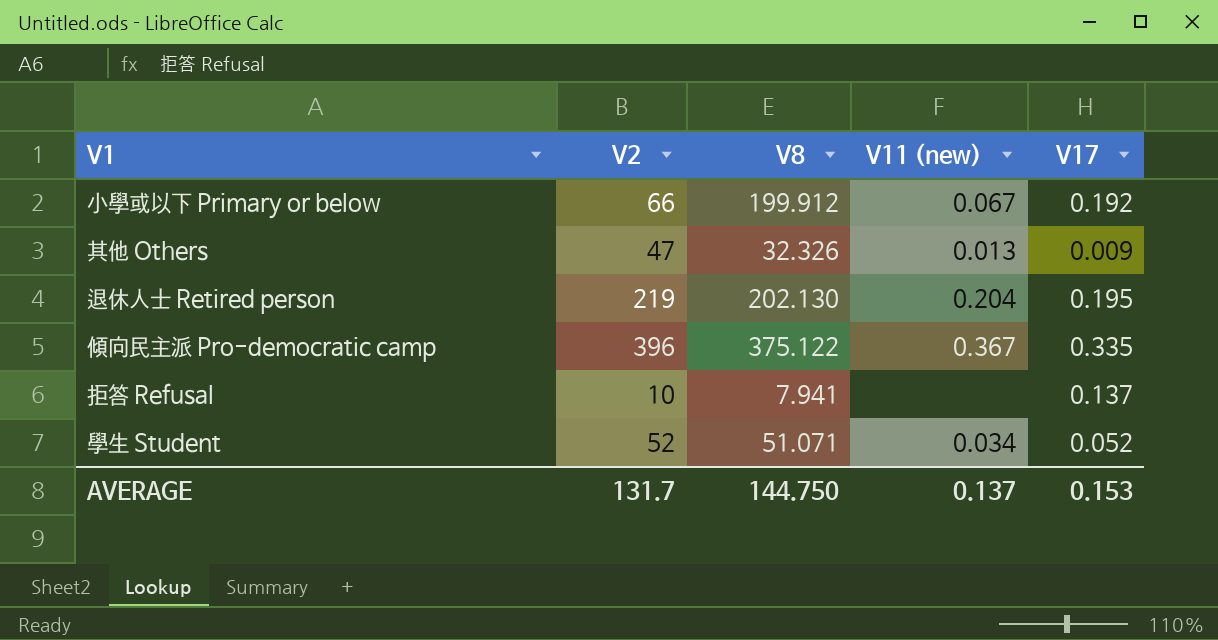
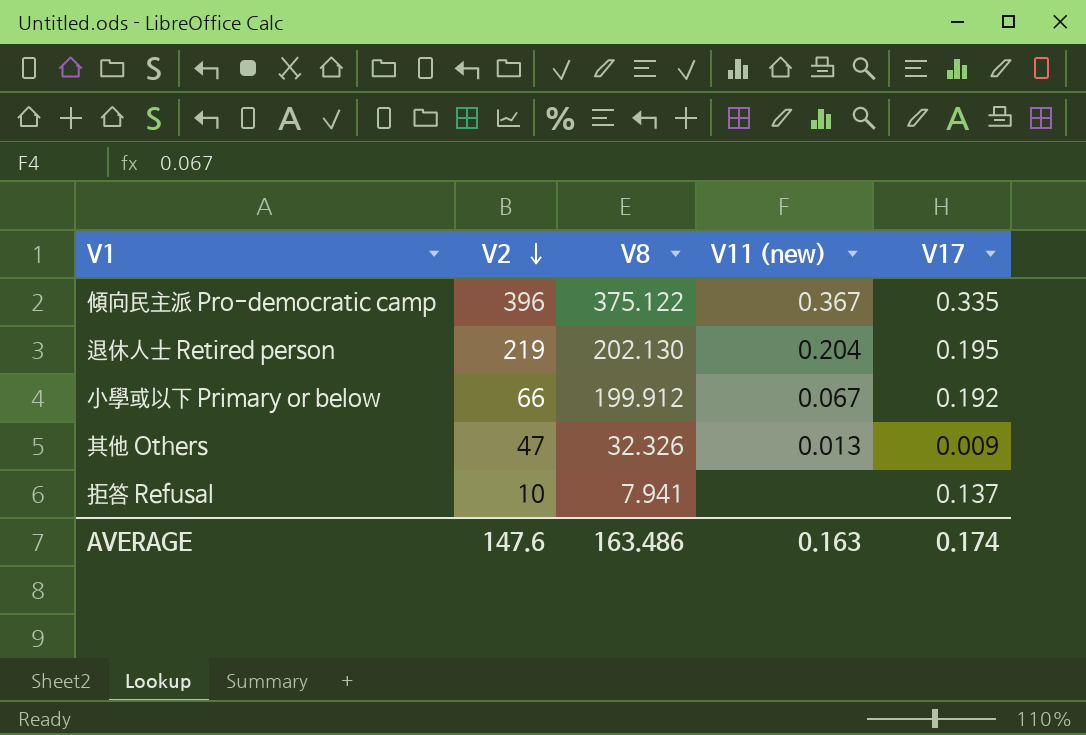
row order: none -> V2 descending
row 學生 Student: 52 | 51.071 | 0.034 | 0.052 -> none
AVERAGE | V2: 131.7 -> 147.6
AVERAGE | V8: 144.750 -> 163.486
AVERAGE | V11 (new): 0.137 -> 0.163
AVERAGE | V17: 0.153 -> 0.174

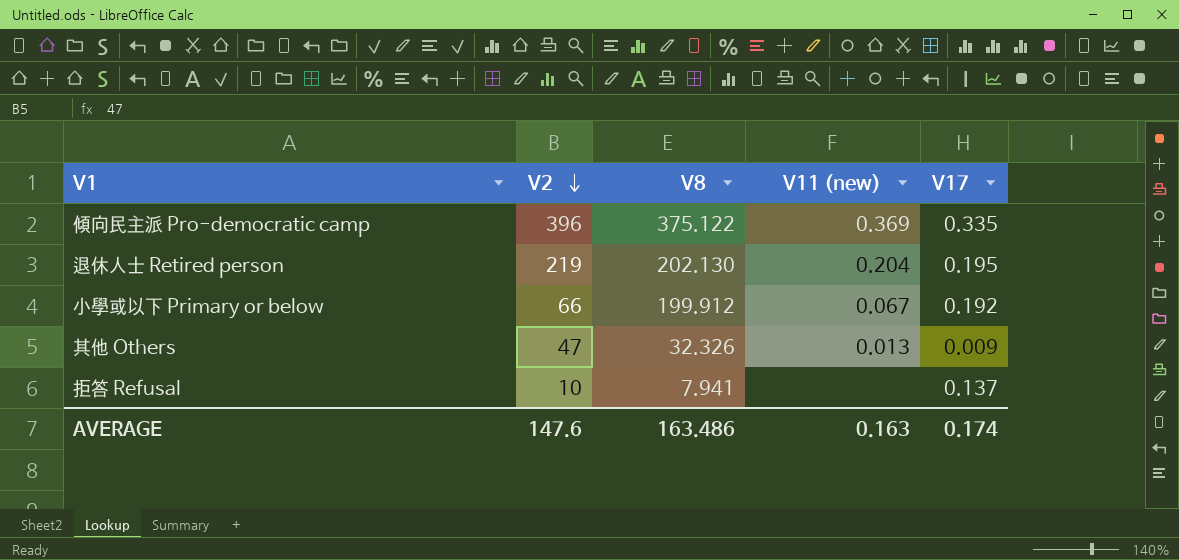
傾向民主派 Pro-democratic camp | V11 (new): 0.367 -> 0.369

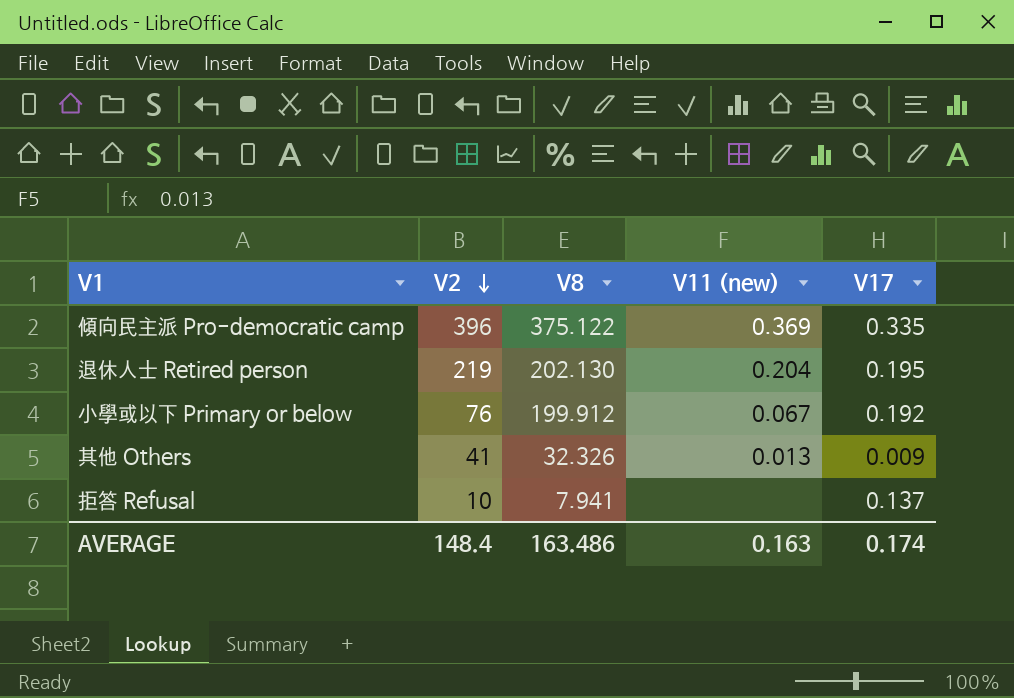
小學或以下 Primary or below | V2: 66 -> 76
其他 Others | V2: 47 -> 41
AVERAGE | V2: 147.6 -> 148.4

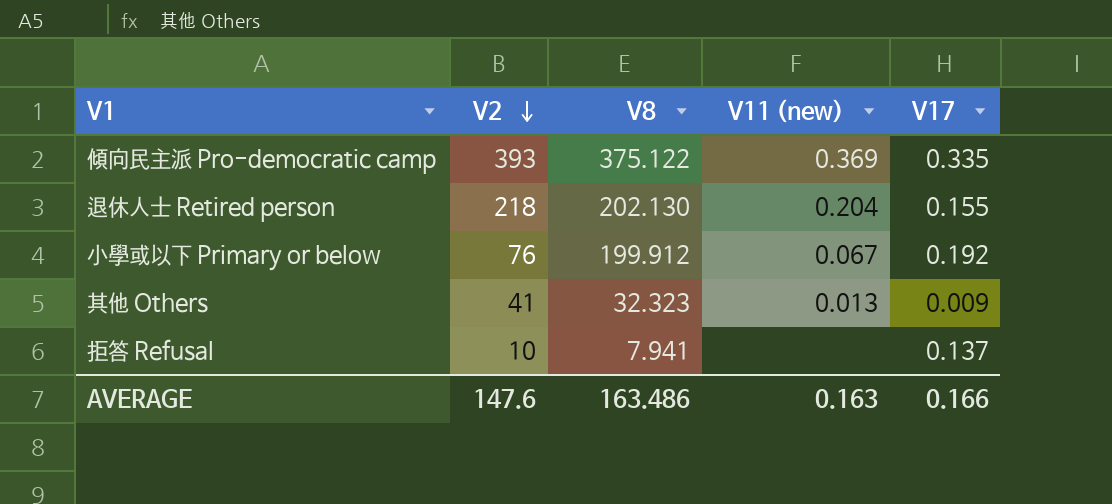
傾向民主派 Pro-democratic camp | V2: 396 -> 393
退休人士 Retired person | V2: 219 -> 218
退休人士 Retired person | V17: 0.195 -> 0.155
其他 Others | V8: 32.326 -> 32.323
AVERAGE | V2: 148.4 -> 147.6
AVERAGE | V17: 0.174 -> 0.166

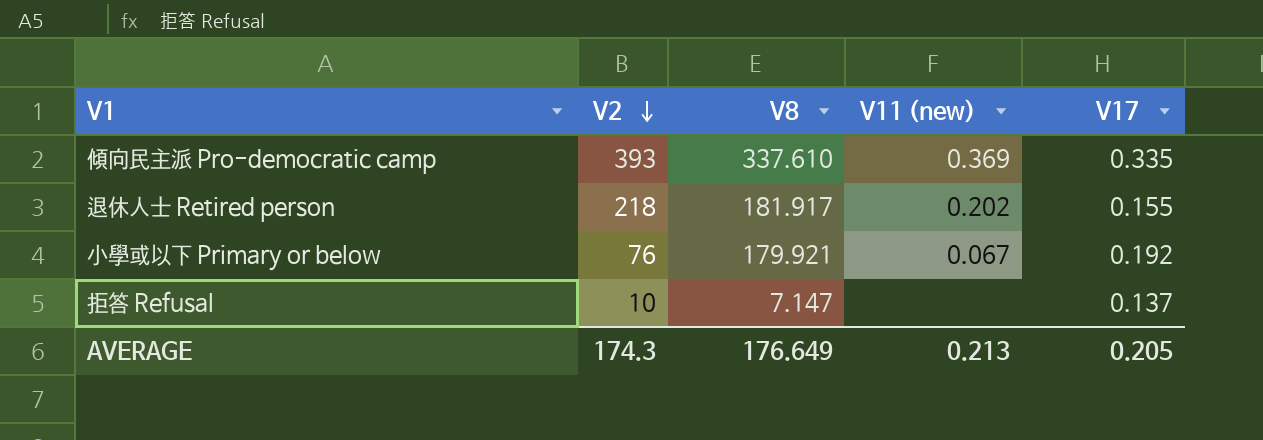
row 其他 Others: 41 | 32.323 | 0.013 | 0.009 -> none
傾向民主派 Pro-democratic camp | V8: 375.122 -> 337.610
退休人士 Retired person | V8: 202.130 -> 181.917
退休人士 Retired person | V11 (new): 0.204 -> 0.202
小學或以下 Primary or below | V8: 199.912 -> 179.921
拒答 Refusal | V8: 7.941 -> 7.147
AVERAGE | V2: 147.6 -> 174.3
AVERAGE | V8: 163.486 -> 176.649
AVERAGE | V11 (new): 0.163 -> 0.213
AVERAGE | V17: 0.166 -> 0.205

